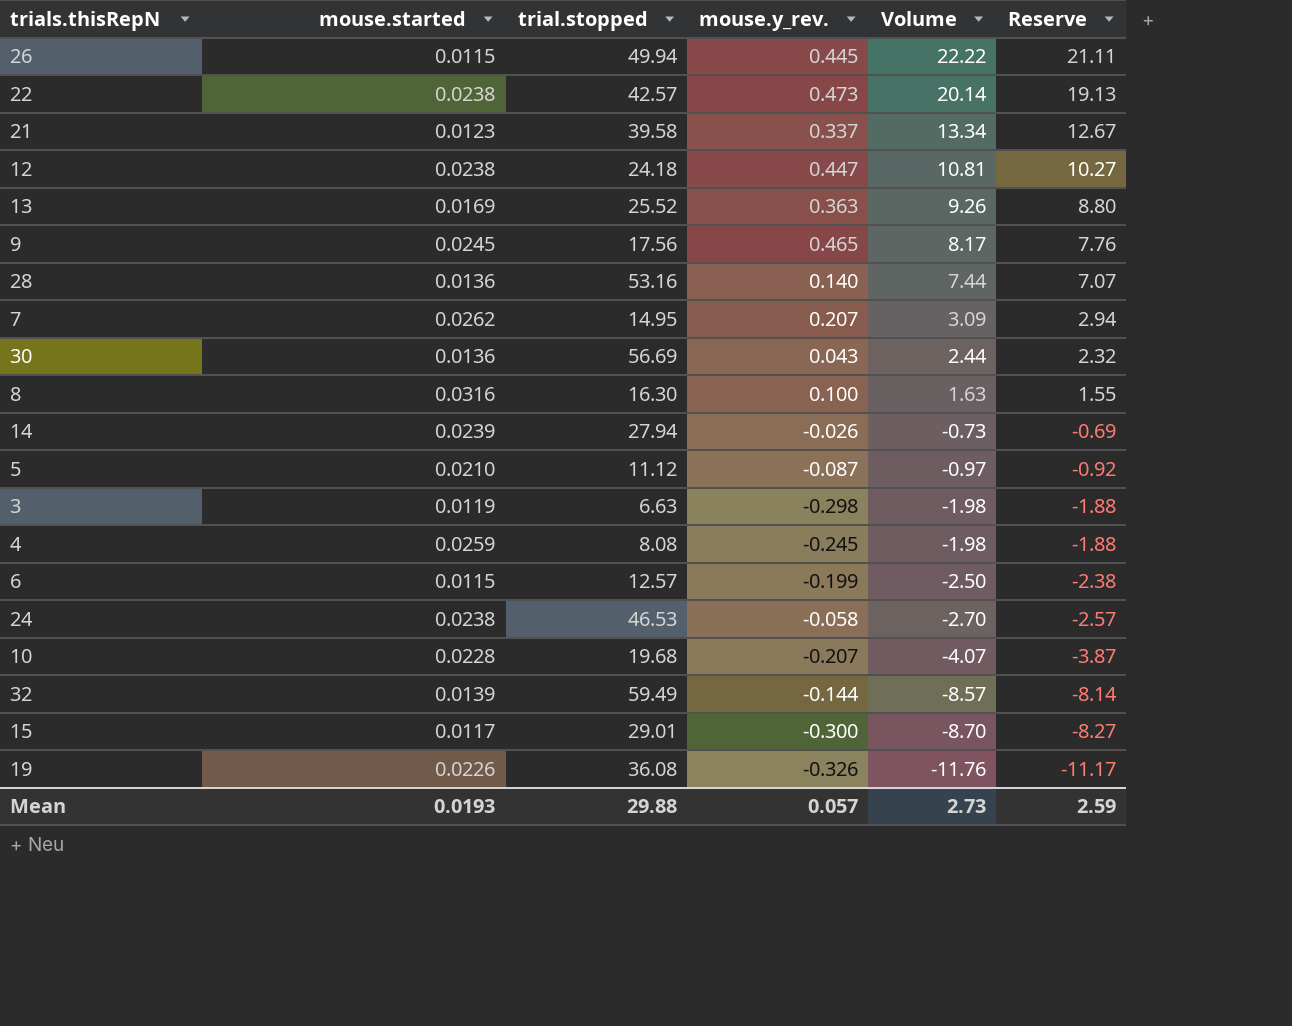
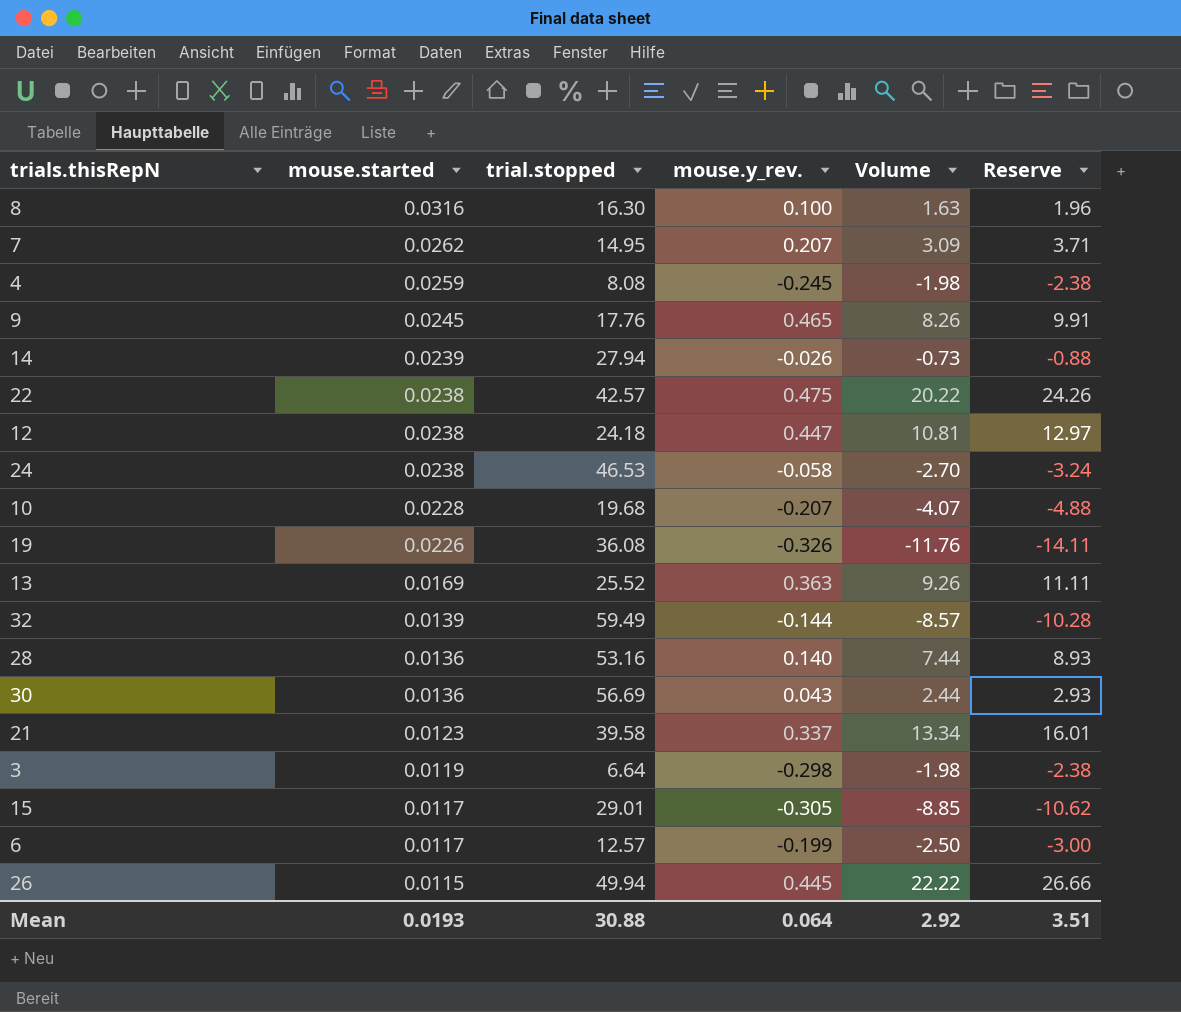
row order: Volume descending -> mouse.started descending
column Reserve | formula: [Volume] * 0.95 -> [Volume] * 1.2
row 5: 0.0210 | 11.12 | -0.087 | -0.97 | -0.92 -> none
9 | trial.stopped: 17.56 -> 17.76
9 | Volume: 8.17 -> 8.26
22 | mouse.y_rev.: 0.473 -> 0.475
22 | Volume: 20.14 -> 20.22
3 | trial.stopped: 6.63 -> 6.64
15 | mouse.y_rev.: -0.300 -> -0.305
15 | Volume: -8.70 -> -8.85
6 | mouse.started: 0.0115 -> 0.0117
Mean | trial.stopped: 29.88 -> 30.88
Mean | mouse.y_rev.: 0.057 -> 0.064
Mean | Volume: 2.73 -> 2.92
Mean | Reserve: 2.59 -> 3.51

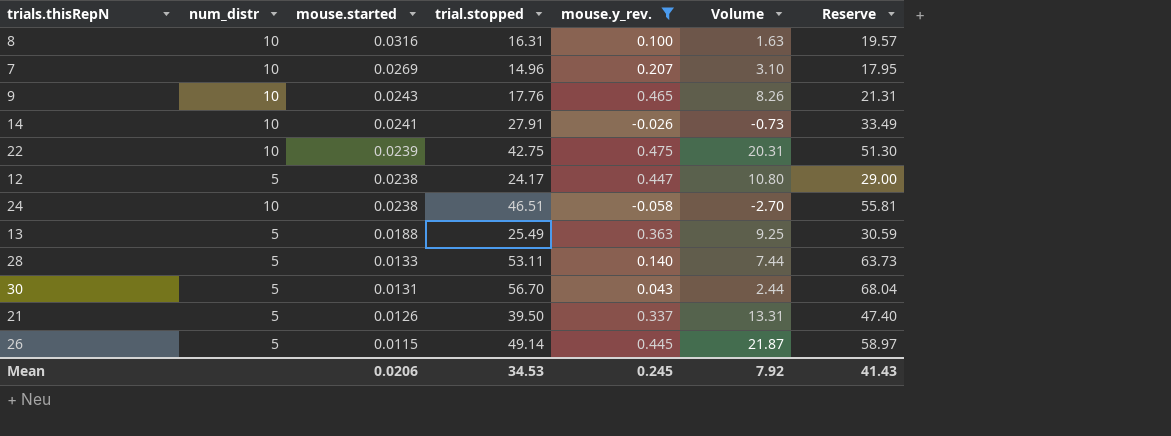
filter: none -> mouse.y_rev. >= -0.058
column num_distr | position: none -> 2
column Reserve | formula: [Volume] * 1.2 -> [trial.stopped] * 1.2
8 | trial.stopped: 16.30 -> 16.31
7 | mouse.started: 0.0262 -> 0.0269
7 | trial.stopped: 14.95 -> 14.96
7 | Volume: 3.09 -> 3.10
9 | mouse.started: 0.0245 -> 0.0243
14 | mouse.started: 0.0239 -> 0.0241
14 | trial.stopped: 27.94 -> 27.91
22 | mouse.started: 0.0238 -> 0.0239
22 | trial.stopped: 42.57 -> 42.75
22 | Volume: 20.22 -> 20.31
12 | trial.stopped: 24.18 -> 24.17
12 | Volume: 10.81 -> 10.80
24 | trial.stopped: 46.53 -> 46.51
13 | mouse.started: 0.0169 -> 0.0188
13 | trial.stopped: 25.52 -> 25.49
13 | Volume: 9.26 -> 9.25
28 | mouse.started: 0.0136 -> 0.0133
28 | trial.stopped: 53.16 -> 53.11
30 | mouse.started: 0.0136 -> 0.0131
30 | trial.stopped: 56.69 -> 56.70
21 | mouse.started: 0.0123 -> 0.0126
21 | trial.stopped: 39.58 -> 39.50
21 | Volume: 13.34 -> 13.31
26 | trial.stopped: 49.94 -> 49.14
26 | Volume: 22.22 -> 21.87
Mean | mouse.started: 0.0193 -> 0.0206
Mean | trial.stopped: 30.88 -> 34.53
Mean | mouse.y_rev.: 0.064 -> 0.245
Mean | Volume: 2.92 -> 7.92
Mean | Reserve: 3.51 -> 41.43

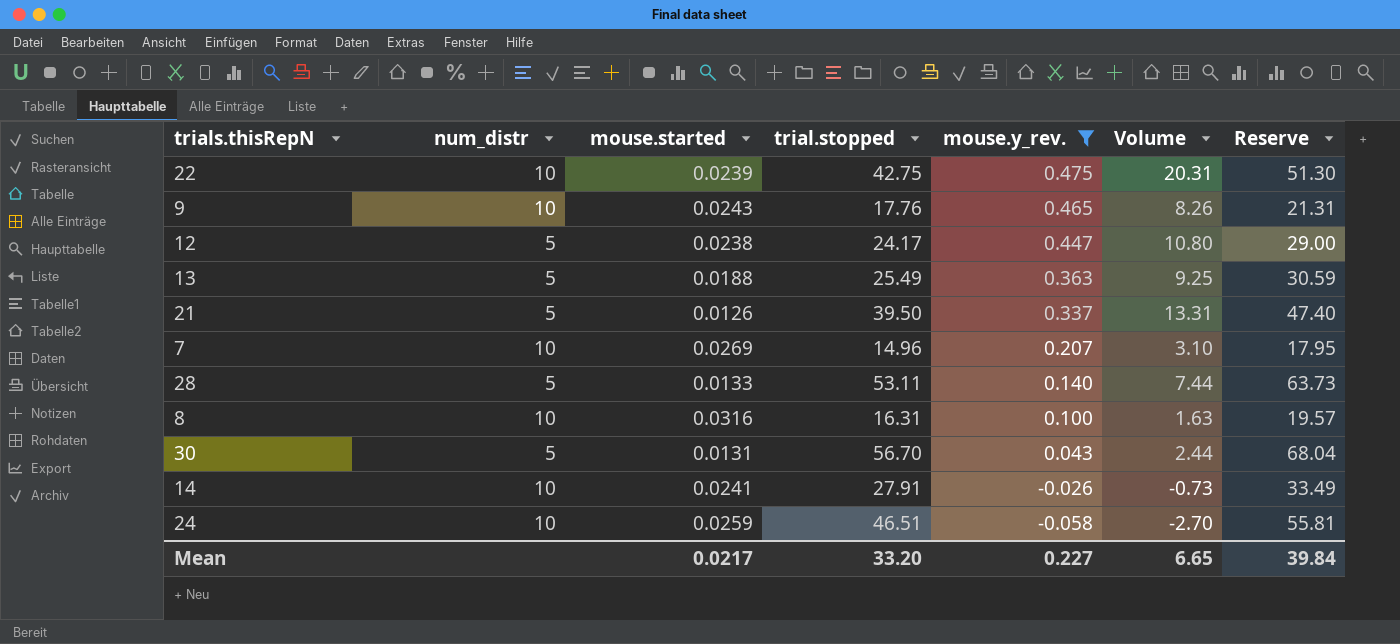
row order: mouse.started descending -> mouse.y_rev. descending
row 26: 5 | 0.0115 | 49.14 | 0.445 | 21.87 | 58.97 -> none
24 | mouse.started: 0.0238 -> 0.0259
Mean | mouse.started: 0.0206 -> 0.0217
Mean | trial.stopped: 34.53 -> 33.20
Mean | mouse.y_rev.: 0.245 -> 0.227
Mean | Volume: 7.92 -> 6.65
Mean | Reserve: 41.43 -> 39.84

